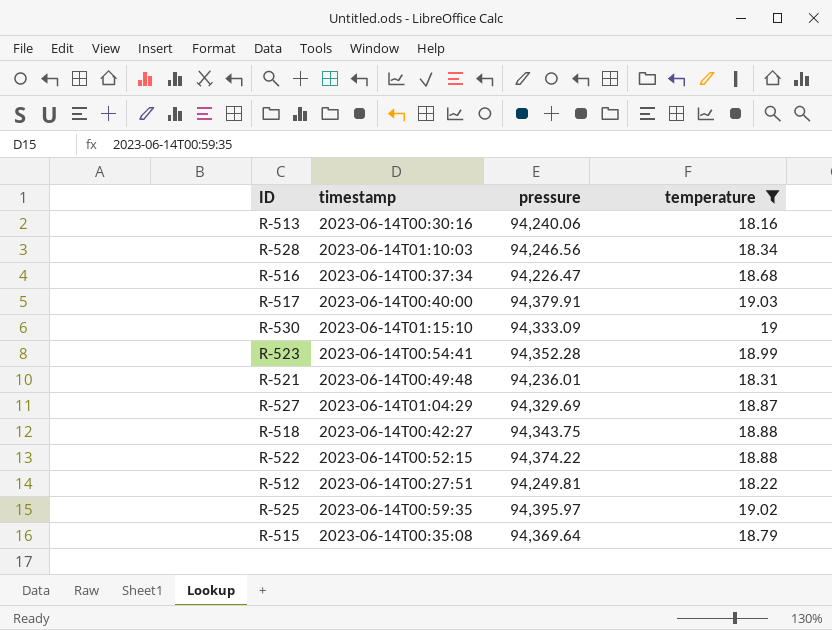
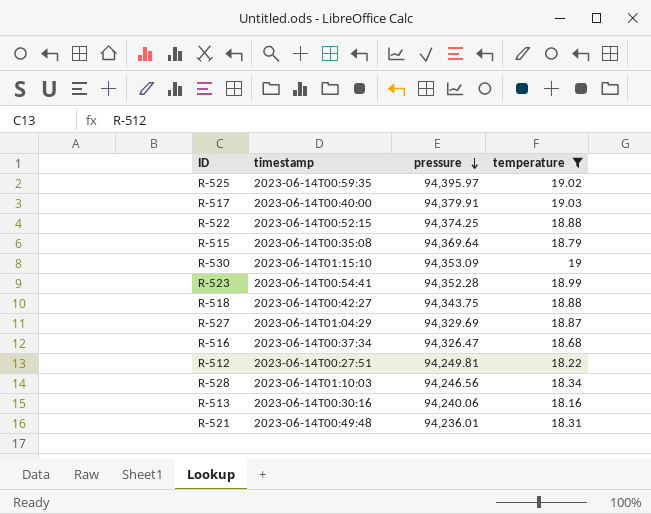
row order: none -> pressure descending
R-522 | pressure: 94,374.22 -> 94,374.25
R-530 | pressure: 94,333.09 -> 94,353.09
R-516 | pressure: 94,226.47 -> 94,326.47

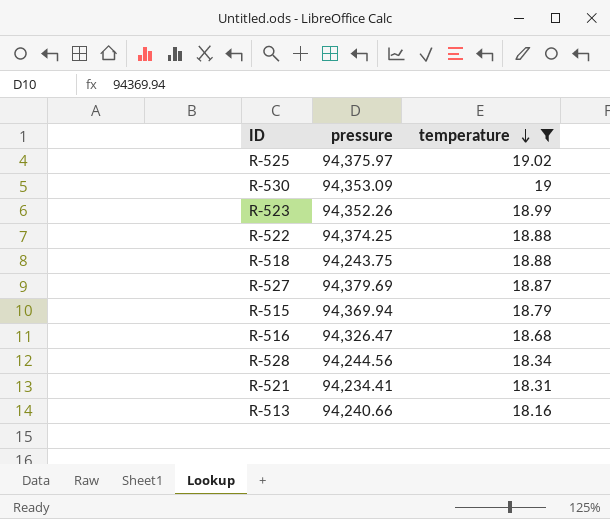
row order: pressure descending -> temperature descending
column timestamp | position: 2 -> none
row R-517: 2023-06-14T00:40:00 | 94,379.91 | 19.03 -> none
row R-512: 2023-06-14T00:27:51 | 94,249.81 | 18.22 -> none
R-525 | pressure: 94,395.97 -> 94,375.97
R-523 | pressure: 94,352.28 -> 94,352.26
R-518 | pressure: 94,343.75 -> 94,243.75
R-527 | pressure: 94,329.69 -> 94,379.69
R-515 | pressure: 94,369.64 -> 94,369.94
R-528 | pressure: 94,246.56 -> 94,244.56
R-521 | pressure: 94,236.01 -> 94,234.41
R-513 | pressure: 94,240.06 -> 94,240.66

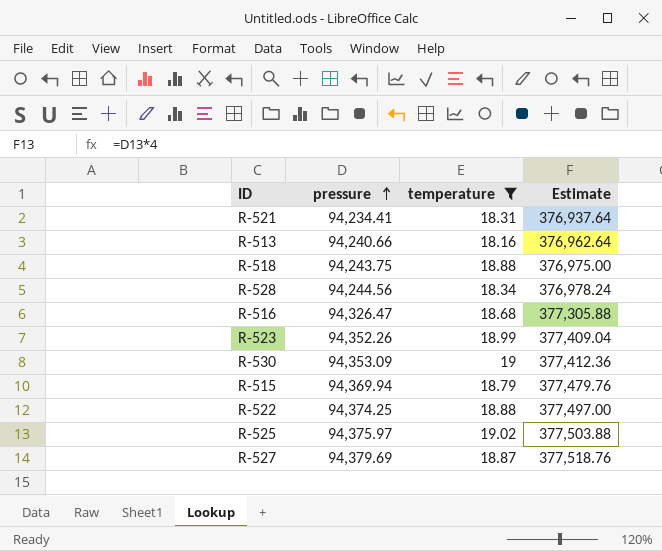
row order: temperature descending -> pressure ascending
column Estimate | formula: none -> [pressure] * 4

